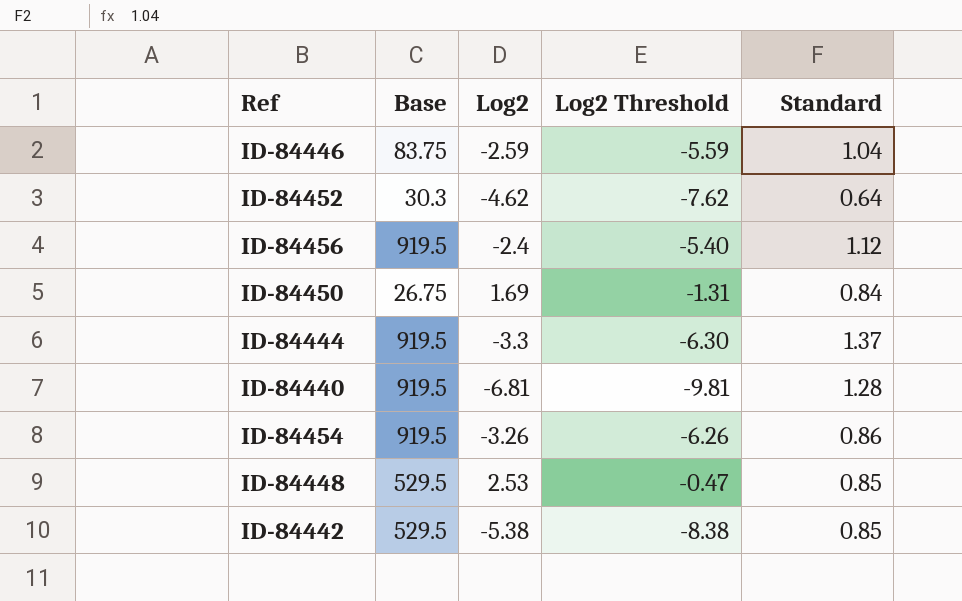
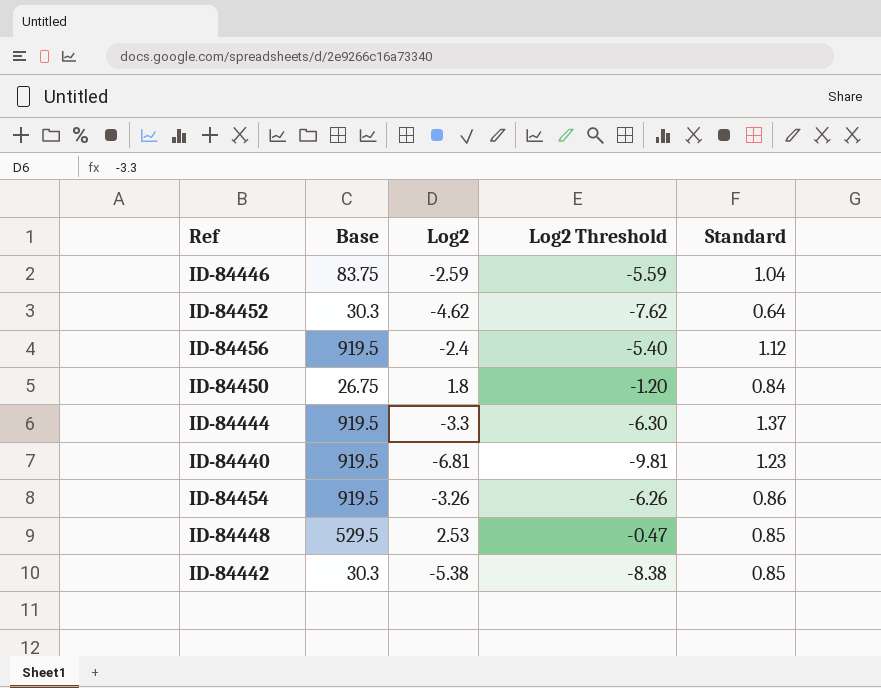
ID-84450 | Log2: 1.69 -> 1.8
ID-84450 | Log2 Threshold: -1.31 -> -1.20
ID-84440 | Standard: 1.28 -> 1.23
ID-84442 | Base: 529.5 -> 30.3

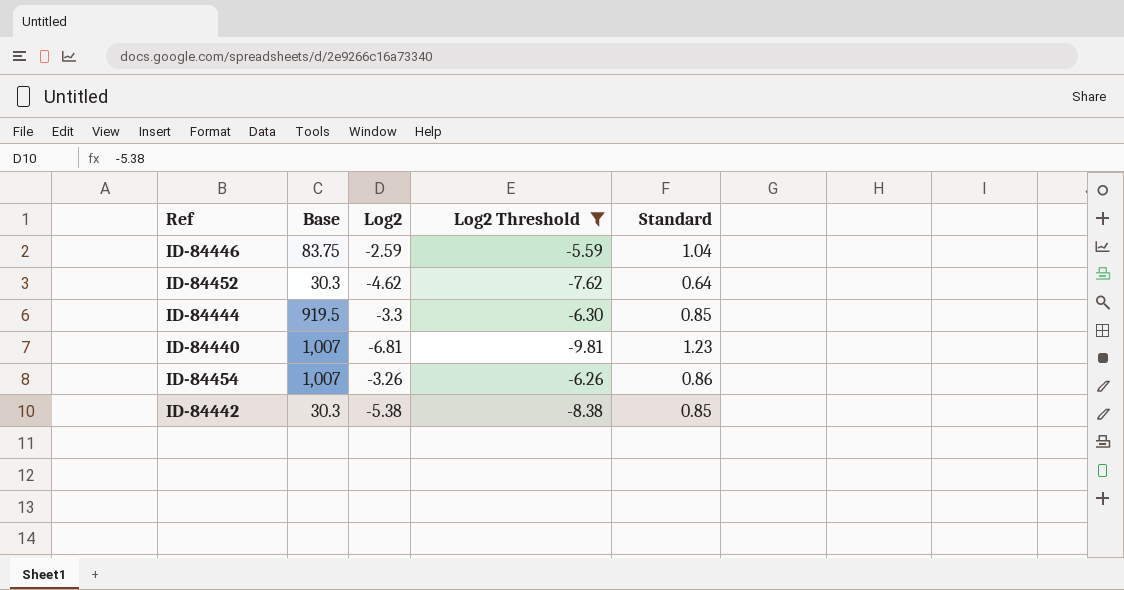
filter: none -> Log2 Threshold <= -5.59
ID-84444 | Standard: 1.37 -> 0.85
ID-84440 | Base: 919.5 -> 1,007
ID-84454 | Base: 919.5 -> 1,007

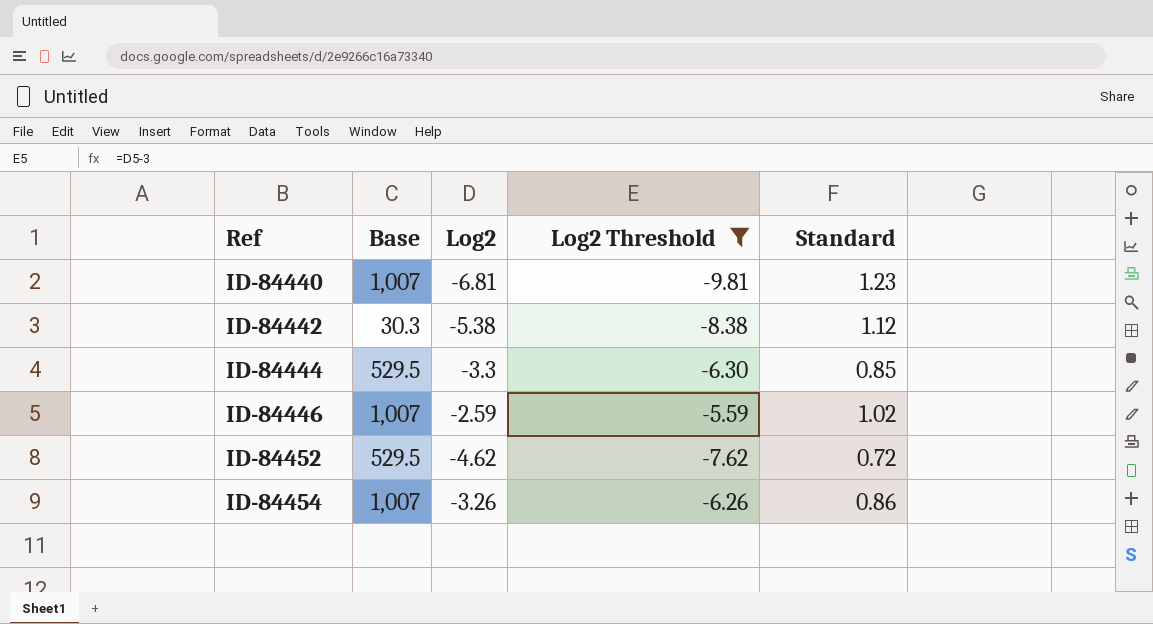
row order: none -> Ref ascending
ID-84442 | Standard: 0.85 -> 1.12
ID-84444 | Base: 919.5 -> 529.5
ID-84446 | Base: 83.75 -> 1,007
ID-84446 | Standard: 1.04 -> 1.02
ID-84452 | Base: 30.3 -> 529.5
ID-84452 | Standard: 0.64 -> 0.72

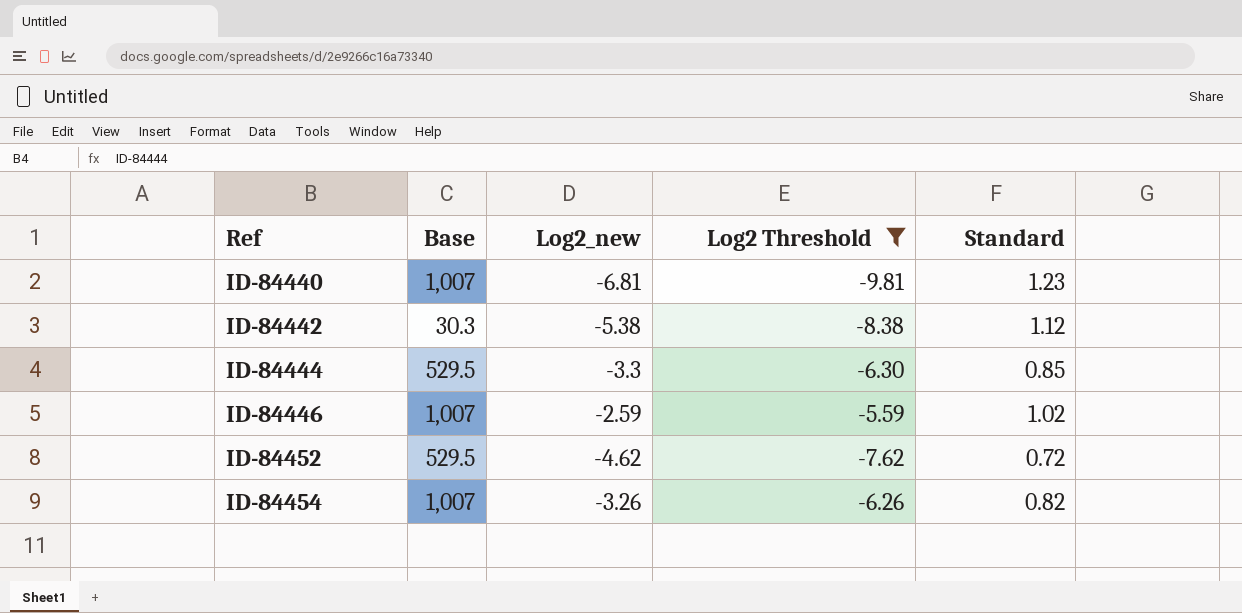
column name: Log2 -> Log2_new
ID-84454 | Standard: 0.86 -> 0.82

